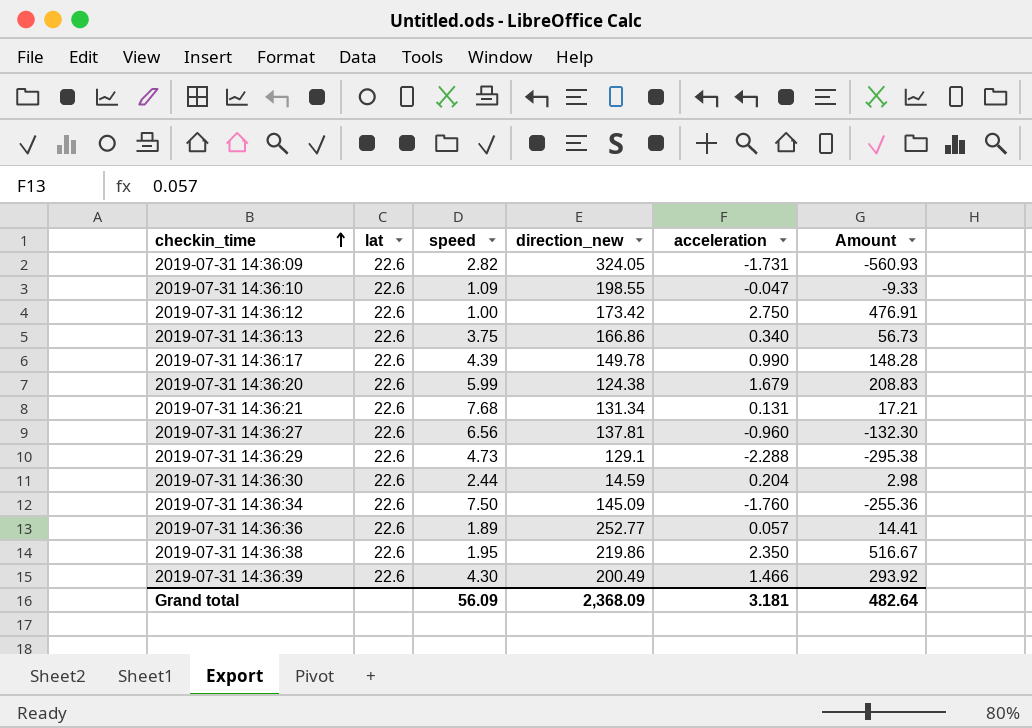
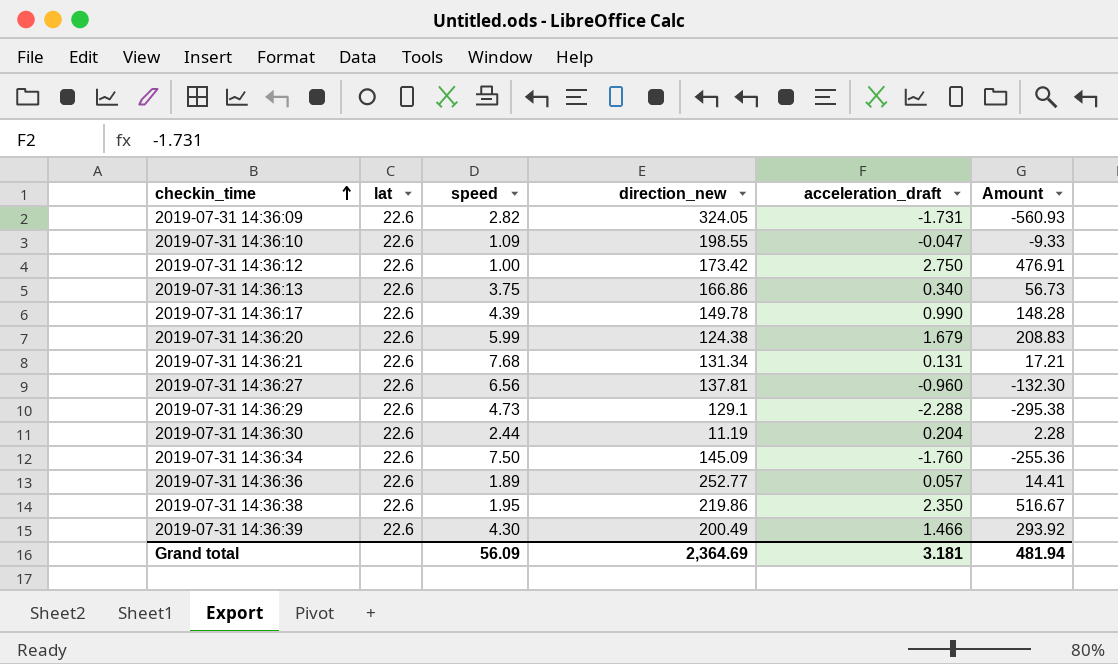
column name: acceleration -> acceleration_draft
2019-07-31 14:36:30 | direction_new: 14.59 -> 11.19
2019-07-31 14:36:30 | Amount: 2.98 -> 2.28
Grand total | direction_new: 2,368.09 -> 2,364.69
Grand total | Amount: 482.64 -> 481.94

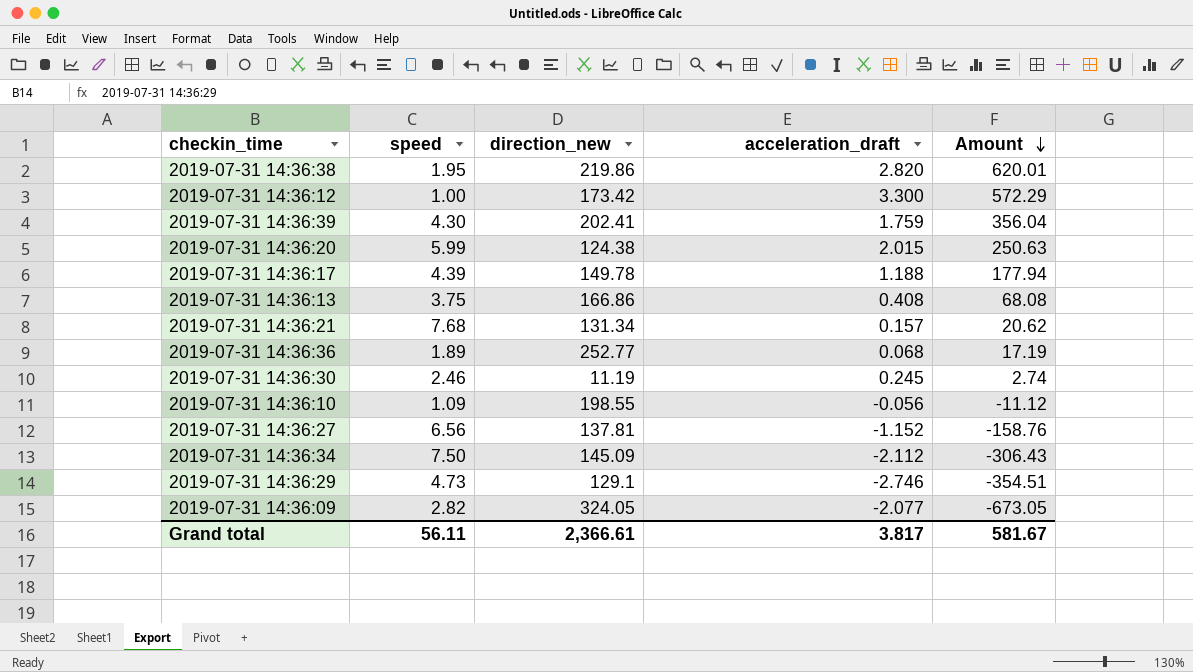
row order: checkin_time ascending -> Amount descending
column lat | position: 2 -> none
2019-07-31 14:36:38 | acceleration_draft: 2.350 -> 2.820
2019-07-31 14:36:38 | Amount: 516.67 -> 620.01
2019-07-31 14:36:12 | acceleration_draft: 2.750 -> 3.300
2019-07-31 14:36:12 | Amount: 476.91 -> 572.29
2019-07-31 14:36:39 | direction_new: 200.49 -> 202.41
2019-07-31 14:36:39 | acceleration_draft: 1.466 -> 1.759
2019-07-31 14:36:39 | Amount: 293.92 -> 356.04
2019-07-31 14:36:20 | acceleration_draft: 1.679 -> 2.015
2019-07-31 14:36:20 | Amount: 208.83 -> 250.63
2019-07-31 14:36:17 | acceleration_draft: 0.990 -> 1.188
2019-07-31 14:36:17 | Amount: 148.28 -> 177.94
2019-07-31 14:36:13 | acceleration_draft: 0.340 -> 0.408
2019-07-31 14:36:13 | Amount: 56.73 -> 68.08
2019-07-31 14:36:21 | acceleration_draft: 0.131 -> 0.157
2019-07-31 14:36:21 | Amount: 17.21 -> 20.62
2019-07-31 14:36:36 | acceleration_draft: 0.057 -> 0.068
2019-07-31 14:36:36 | Amount: 14.41 -> 17.19
2019-07-31 14:36:30 | speed: 2.44 -> 2.46
2019-07-31 14:36:30 | acceleration_draft: 0.204 -> 0.245
2019-07-31 14:36:30 | Amount: 2.28 -> 2.74
2019-07-31 14:36:10 | acceleration_draft: -0.047 -> -0.056
2019-07-31 14:36:10 | Amount: -9.33 -> -11.12
2019-07-31 14:36:27 | acceleration_draft: -0.960 -> -1.152
2019-07-31 14:36:27 | Amount: -132.30 -> -158.76
2019-07-31 14:36:34 | acceleration_draft: -1.760 -> -2.112
2019-07-31 14:36:34 | Amount: -255.36 -> -306.43
2019-07-31 14:36:29 | acceleration_draft: -2.288 -> -2.746
2019-07-31 14:36:29 | Amount: -295.38 -> -354.51
2019-07-31 14:36:09 | acceleration_draft: -1.731 -> -2.077
2019-07-31 14:36:09 | Amount: -560.93 -> -673.05
Grand total | speed: 56.09 -> 56.11
Grand total | direction_new: 2,364.69 -> 2,366.61
Grand total | acceleration_draft: 3.181 -> 3.817
Grand total | Amount: 481.94 -> 581.67

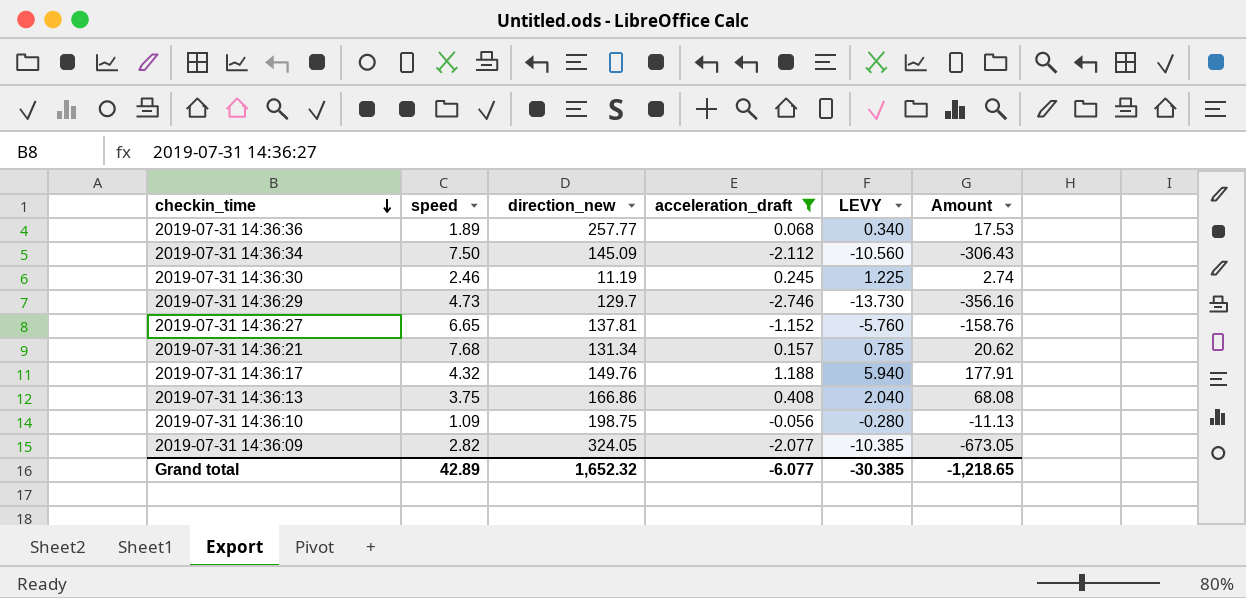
filter: none -> acceleration_draft <= 1.188
row order: Amount descending -> checkin_time descending
column LEVY | formula: none -> [acceleration_draft] * 5
2019-07-31 14:36:36 | direction_new: 252.77 -> 257.77
2019-07-31 14:36:36 | Amount: 17.19 -> 17.53
2019-07-31 14:36:29 | direction_new: 129.1 -> 129.7
2019-07-31 14:36:29 | Amount: -354.51 -> -356.16
2019-07-31 14:36:27 | speed: 6.56 -> 6.65
2019-07-31 14:36:17 | speed: 4.39 -> 4.32
2019-07-31 14:36:17 | direction_new: 149.78 -> 149.76
2019-07-31 14:36:17 | Amount: 177.94 -> 177.91
2019-07-31 14:36:10 | direction_new: 198.55 -> 198.75
2019-07-31 14:36:10 | Amount: -11.12 -> -11.13
Grand total | speed: 56.11 -> 42.89
Grand total | direction_new: 2,366.61 -> 1,652.32
Grand total | acceleration_draft: 3.817 -> -6.077
Grand total | Amount: 581.67 -> -1,218.65

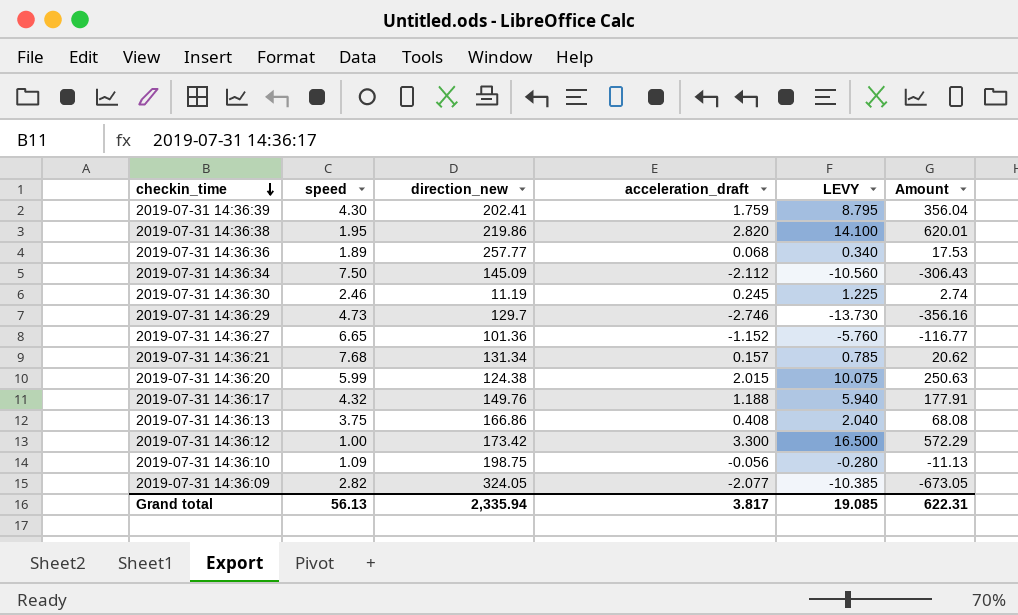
filter: acceleration_draft <= 1.188 -> none
2019-07-31 14:36:27 | direction_new: 137.81 -> 101.36
2019-07-31 14:36:27 | Amount: -158.76 -> -116.77
Grand total | speed: 42.89 -> 56.13
Grand total | direction_new: 1,652.32 -> 2,335.94
Grand total | acceleration_draft: -6.077 -> 3.817
Grand total | LEVY: -30.385 -> 19.085
Grand total | Amount: -1,218.65 -> 622.31

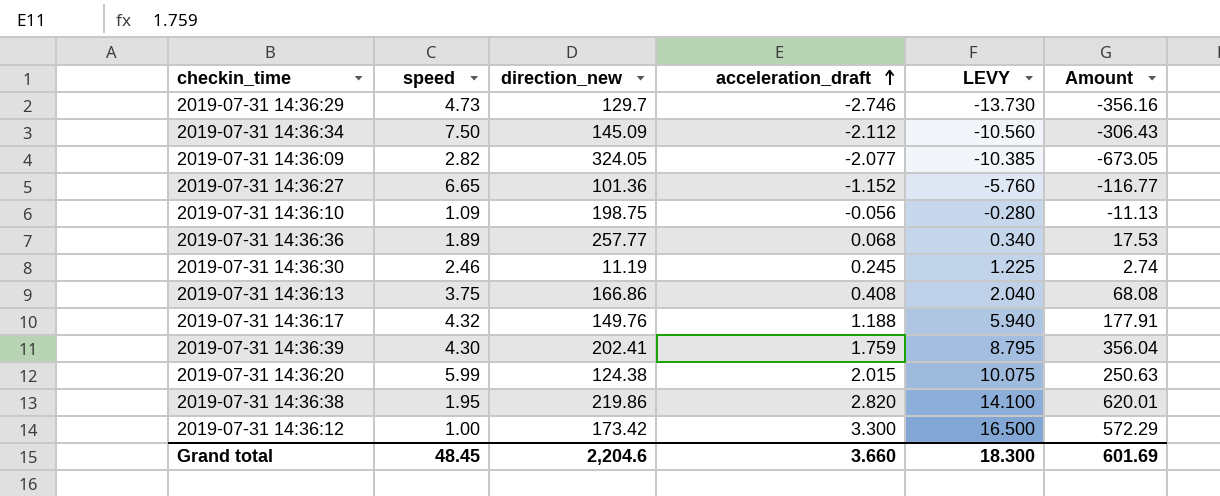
row order: checkin_time descending -> acceleration_draft ascending
row 2019-07-31 14:36:21: 7.68 | 131.34 | 0.157 | 0.785 | 20.62 -> none
Grand total | speed: 56.13 -> 48.45
Grand total | direction_new: 2,335.94 -> 2,204.6
Grand total | acceleration_draft: 3.817 -> 3.660
Grand total | LEVY: 19.085 -> 18.300
Grand total | Amount: 622.31 -> 601.69

